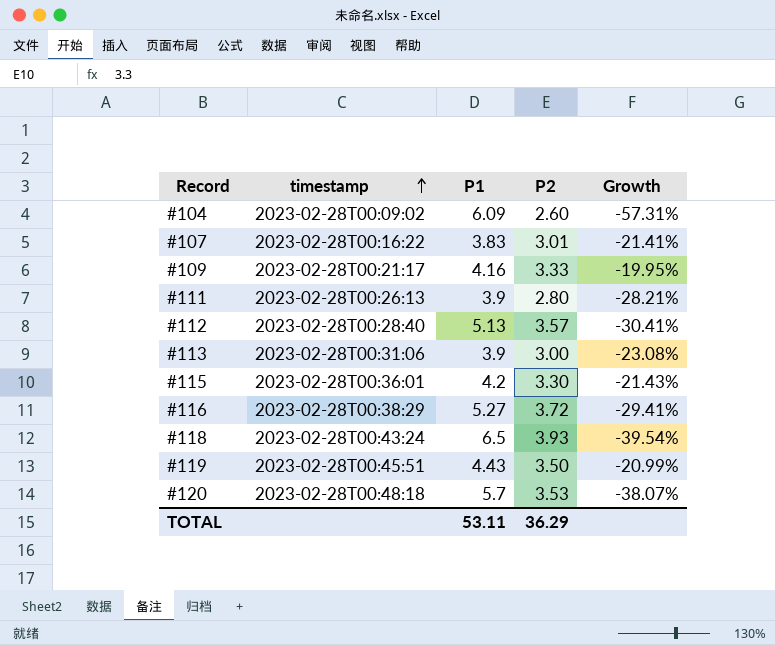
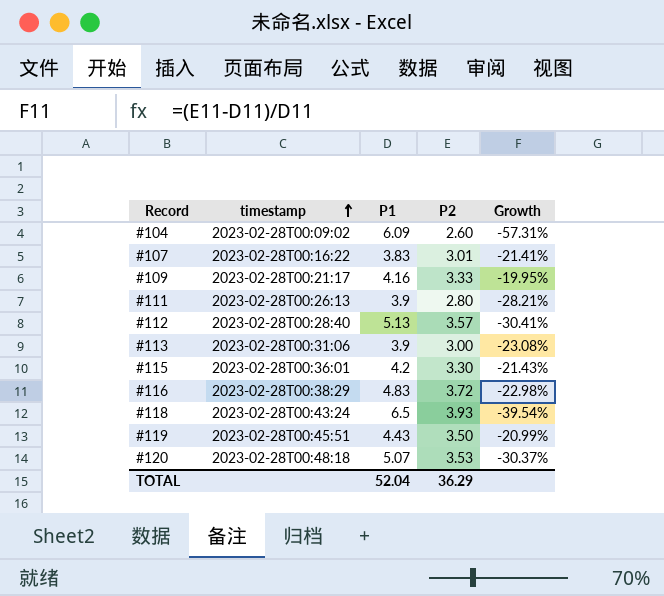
#116 | P1: 5.27 -> 4.83
#116 | Growth: -29.41% -> -22.98%
#120 | P1: 5.7 -> 5.07
#120 | Growth: -38.07% -> -30.37%
TOTAL | P1: 53.11 -> 52.04

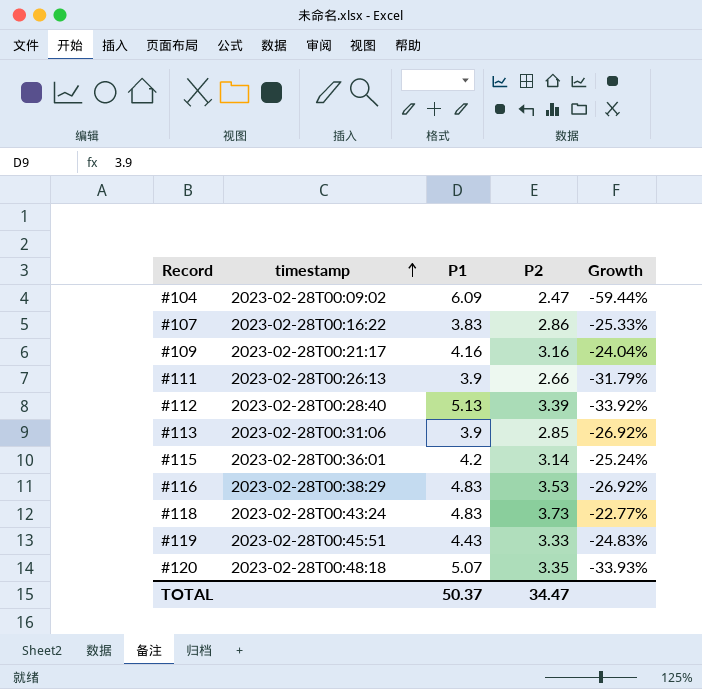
#104 | P2: 2.60 -> 2.47
#104 | Growth: -57.31% -> -59.44%
#107 | P2: 3.01 -> 2.86
#107 | Growth: -21.41% -> -25.33%
#109 | P2: 3.33 -> 3.16
#109 | Growth: -19.95% -> -24.04%
#111 | P2: 2.80 -> 2.66
#111 | Growth: -28.21% -> -31.79%
#112 | P2: 3.57 -> 3.39
#112 | Growth: -30.41% -> -33.92%
#113 | P2: 3.00 -> 2.85
#113 | Growth: -23.08% -> -26.92%
#115 | P2: 3.30 -> 3.14
#115 | Growth: -21.43% -> -25.24%
#116 | P2: 3.72 -> 3.53
#116 | Growth: -22.98% -> -26.92%
#118 | P1: 6.5 -> 4.83
#118 | P2: 3.93 -> 3.73
#118 | Growth: -39.54% -> -22.77%
#119 | P2: 3.50 -> 3.33
#119 | Growth: -20.99% -> -24.83%
#120 | P2: 3.53 -> 3.35
#120 | Growth: -30.37% -> -33.93%
TOTAL | P1: 52.04 -> 50.37
TOTAL | P2: 36.29 -> 34.47

